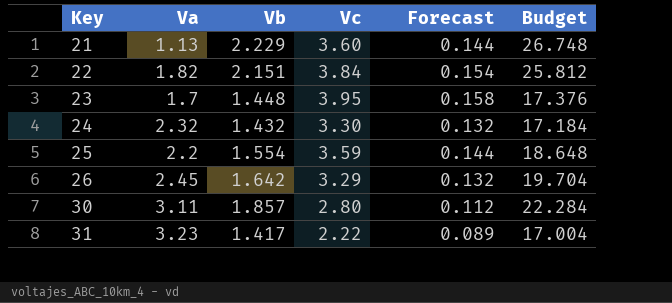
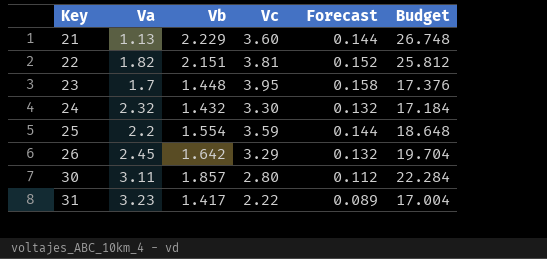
22 | Vc: 3.84 -> 3.81
22 | Forecast: 0.154 -> 0.152

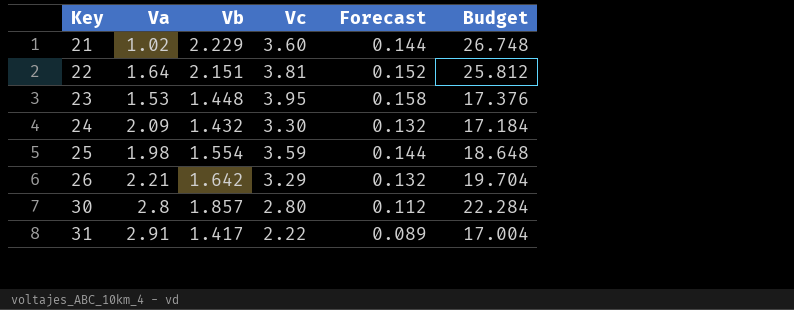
21 | Va: 1.13 -> 1.02
22 | Va: 1.82 -> 1.64
23 | Va: 1.7 -> 1.53
24 | Va: 2.32 -> 2.09
25 | Va: 2.2 -> 1.98
26 | Va: 2.45 -> 2.21
30 | Va: 3.11 -> 2.8
31 | Va: 3.23 -> 2.91

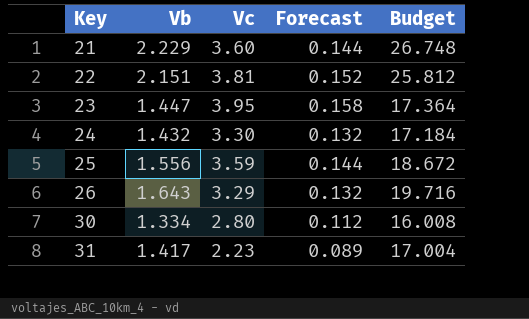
column Va | position: 2 -> none
23 | Vb: 1.448 -> 1.447
23 | Budget: 17.376 -> 17.364
25 | Vb: 1.554 -> 1.556
25 | Budget: 18.648 -> 18.672
26 | Vb: 1.642 -> 1.643
26 | Budget: 19.704 -> 19.716
30 | Vb: 1.857 -> 1.334
30 | Budget: 22.284 -> 16.008
31 | Vc: 2.22 -> 2.23

